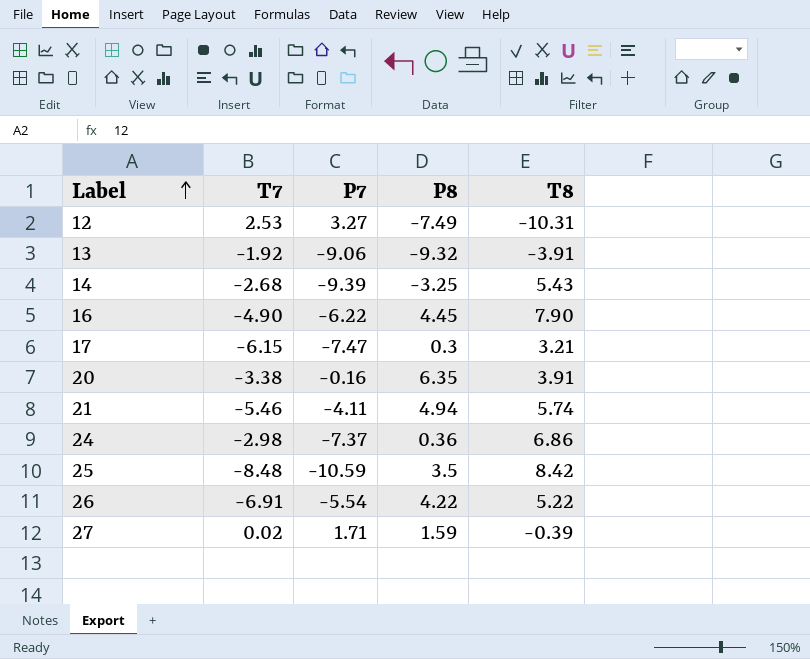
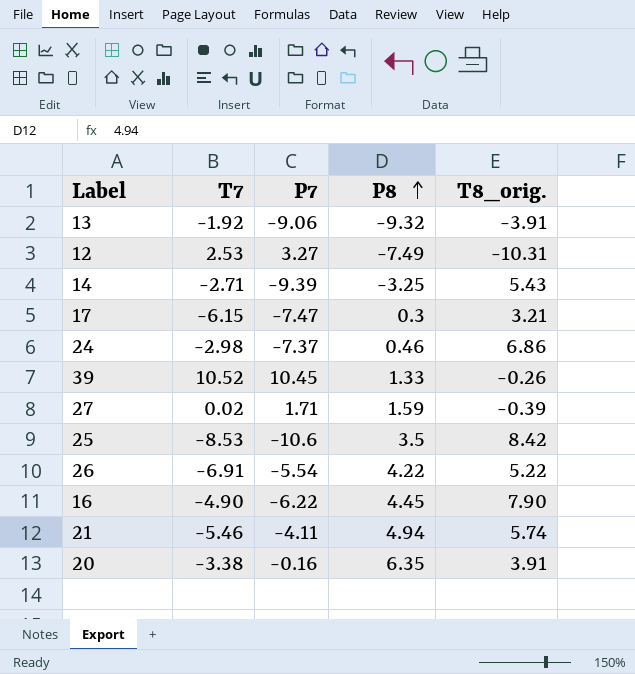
row order: Label ascending -> P8 ascending
column name: T8 -> T8_orig.
14 | T7: -2.68 -> -2.71
24 | P8: 0.36 -> 0.46
row 39: none -> 10.52 | 10.45 | 1.33 | -0.26
25 | T7: -8.48 -> -8.53
25 | P7: -10.59 -> -10.6

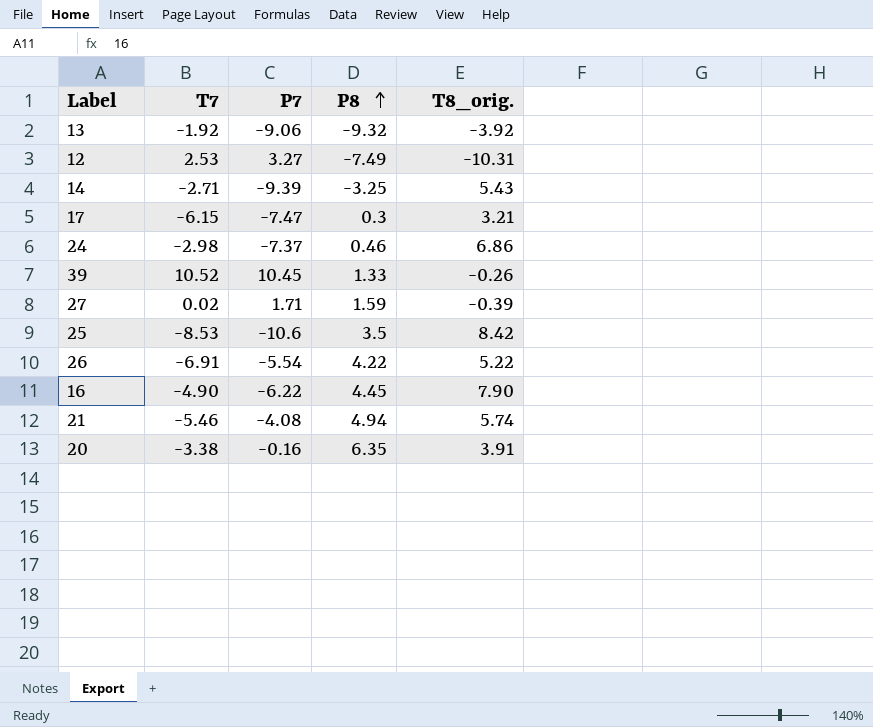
13 | T8_orig.: -3.91 -> -3.92
21 | P7: -4.11 -> -4.08

